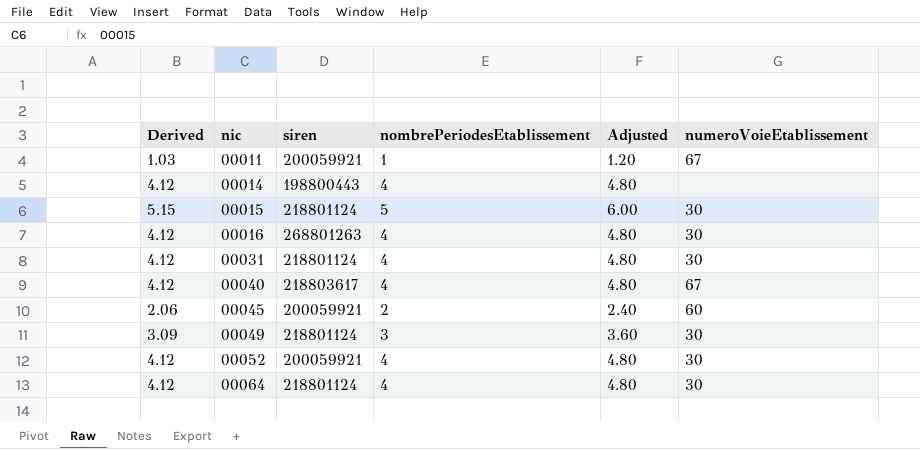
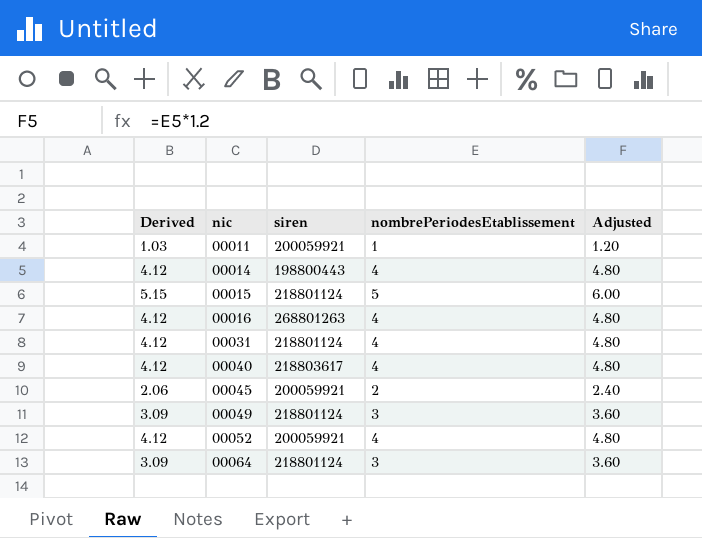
column numeroVoieEtablissement | position: 6 -> none
00064 | Derived: 4.12 -> 3.09
00064 | nombrePeriodesEtablissement: 4 -> 3
00064 | Adjusted: 4.80 -> 3.60

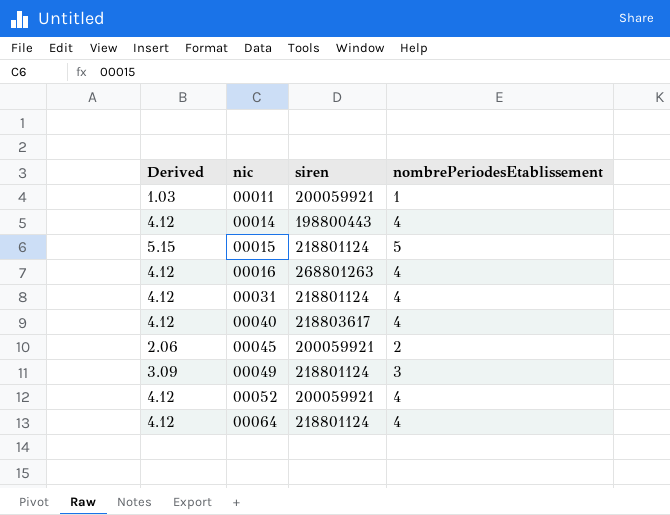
column Adjusted | formula: [nombrePeriodesEtablissement] * 1.2 -> none
00064 | Derived: 3.09 -> 4.12
00064 | nombrePeriodesEtablissement: 3 -> 4

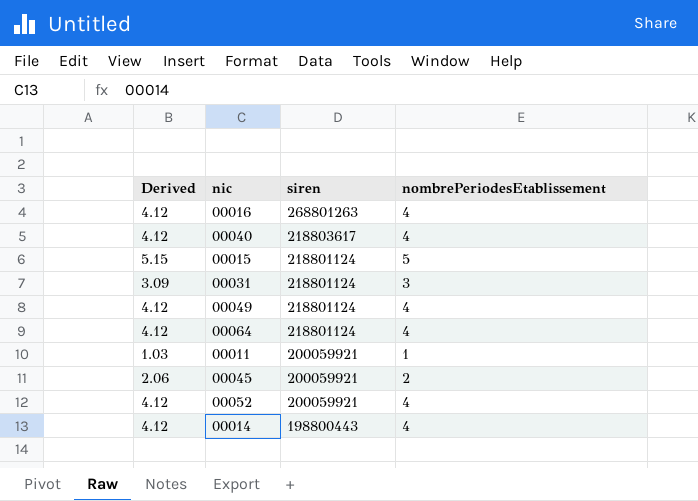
row order: nic ascending -> siren descending
00031 | Derived: 4.12 -> 3.09
00031 | nombrePeriodesEtablissement: 4 -> 3
00049 | Derived: 3.09 -> 4.12
00049 | nombrePeriodesEtablissement: 3 -> 4

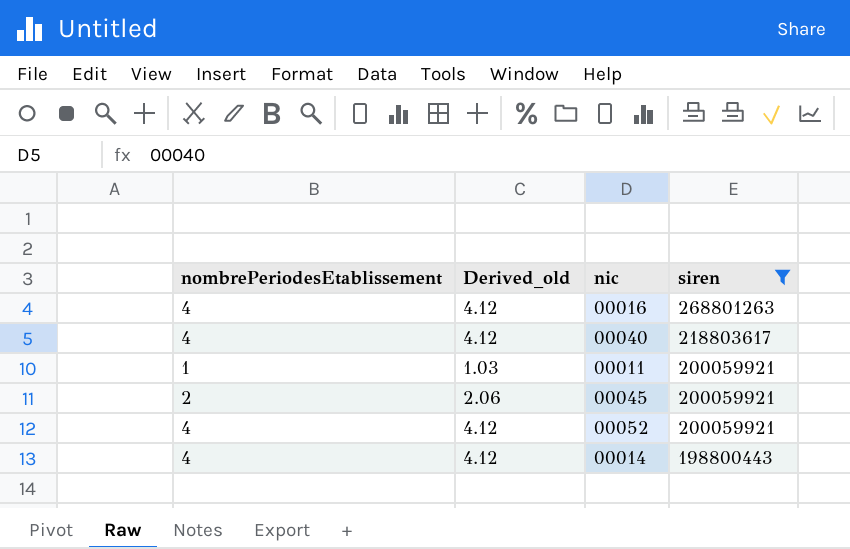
filter: none -> siren != 218801124
column nombrePeriodesEtablissement | position: 4 -> 1
column name: Derived -> Derived_old

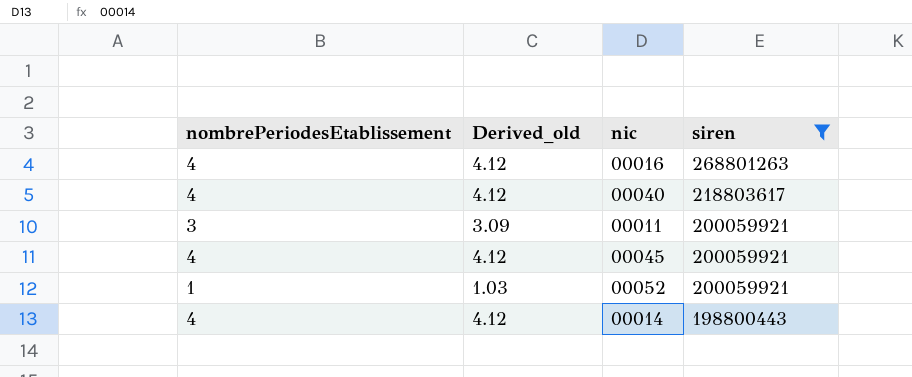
00011 | nombrePeriodesEtablissement: 1 -> 3
00011 | Derived_old: 1.03 -> 3.09
00045 | nombrePeriodesEtablissement: 2 -> 4
00045 | Derived_old: 2.06 -> 4.12
00052 | nombrePeriodesEtablissement: 4 -> 1
00052 | Derived_old: 4.12 -> 1.03

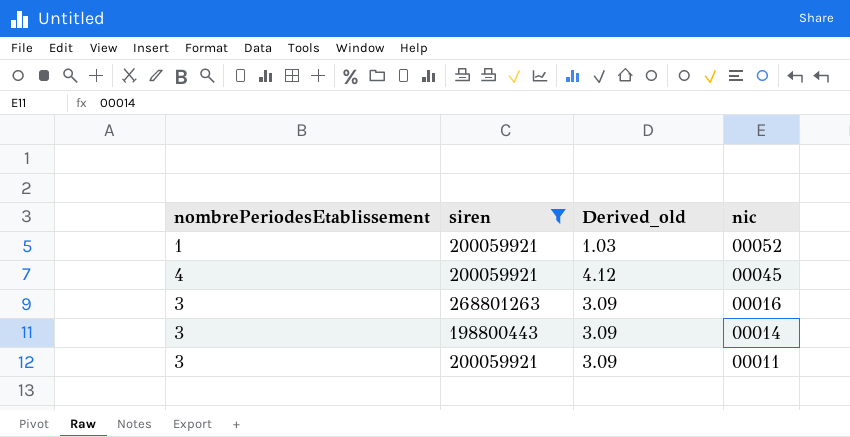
row order: siren descending -> nic descending
column siren | position: 4 -> 2
row 00040: 4 | 4.12 | 218803617 -> none
00016 | nombrePeriodesEtablissement: 4 -> 3
00016 | Derived_old: 4.12 -> 3.09
00014 | nombrePeriodesEtablissement: 4 -> 3
00014 | Derived_old: 4.12 -> 3.09

